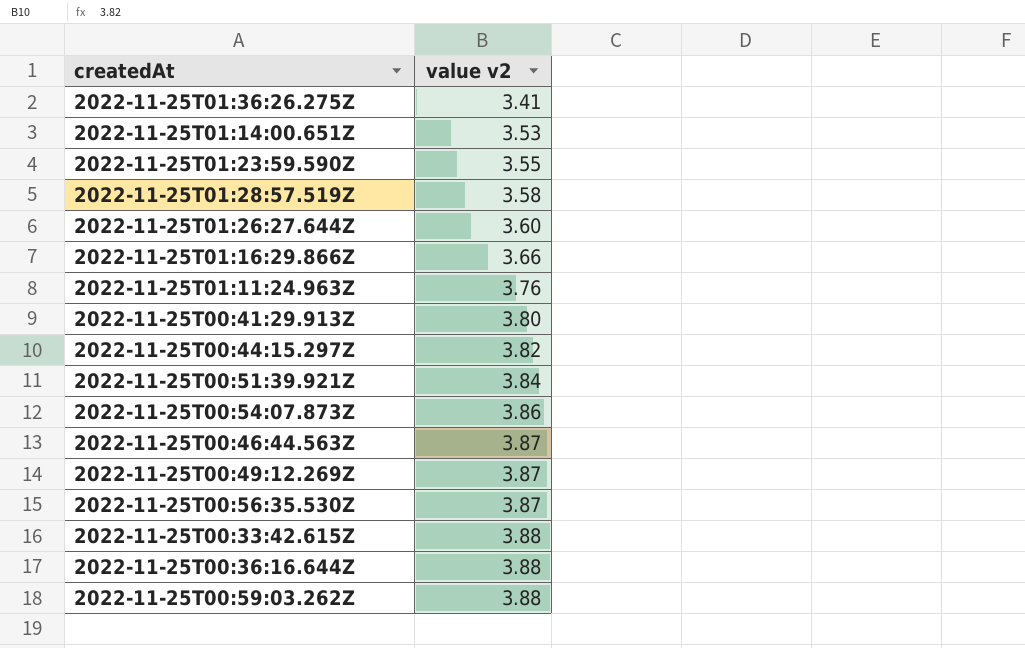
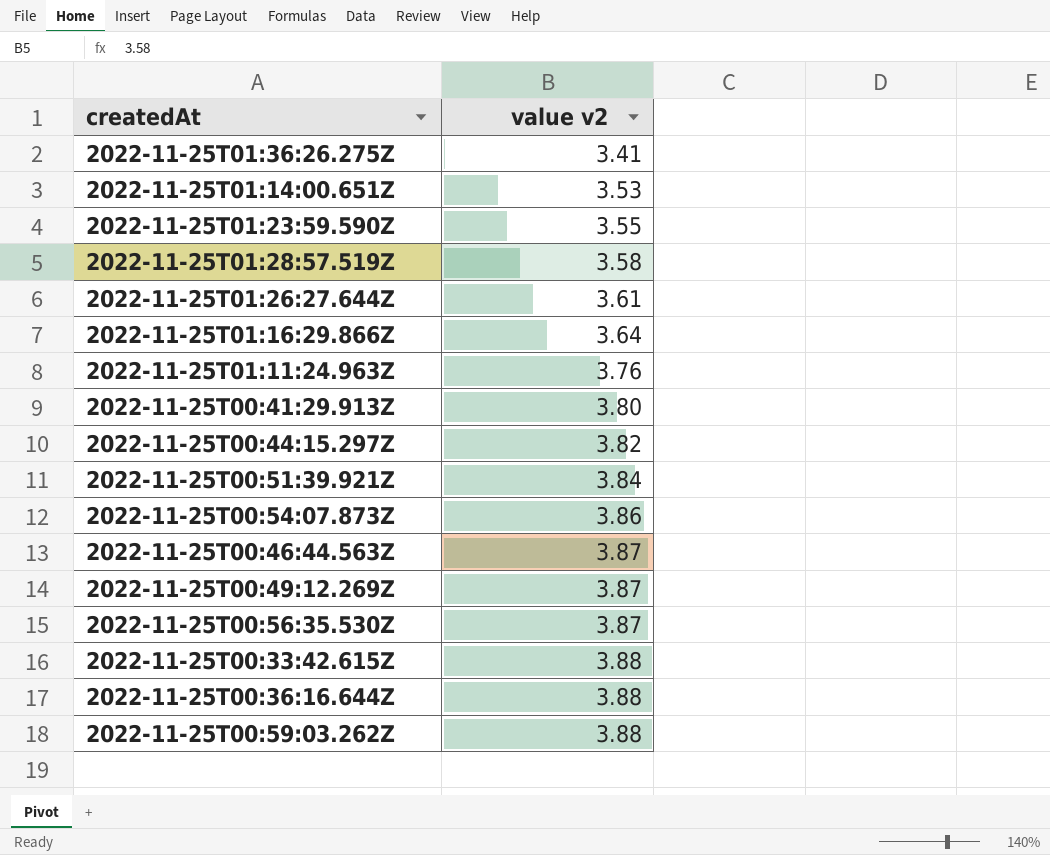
2022-11-25T01:26:27.644Z | value v2: 3.60 -> 3.61
2022-11-25T01:16:29.866Z | value v2: 3.66 -> 3.64

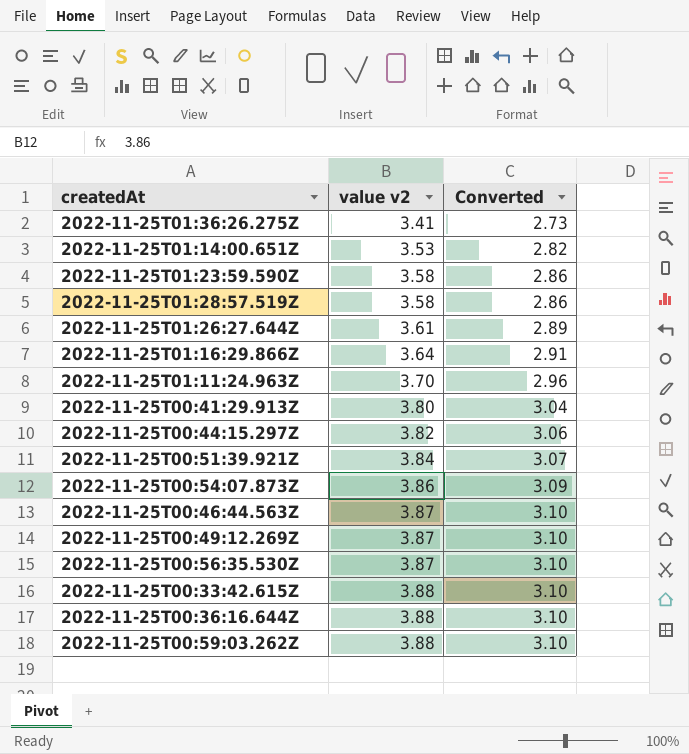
column Converted | formula: none -> [value v2] * 0.8
2022-11-25T01:23:59.590Z | value v2: 3.55 -> 3.58
2022-11-25T01:11:24.963Z | value v2: 3.76 -> 3.70

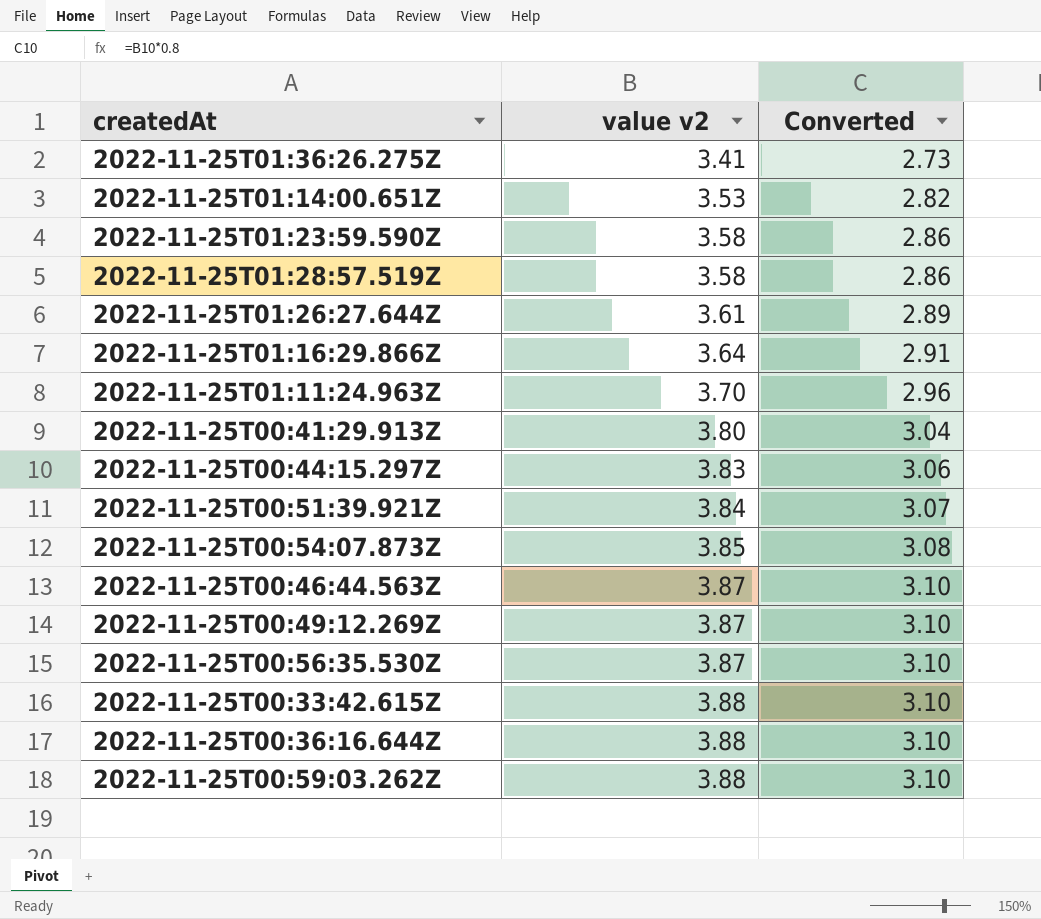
2022-11-25T00:44:15.297Z | value v2: 3.82 -> 3.83
2022-11-25T00:54:07.873Z | value v2: 3.86 -> 3.85
2022-11-25T00:54:07.873Z | Converted: 3.09 -> 3.08

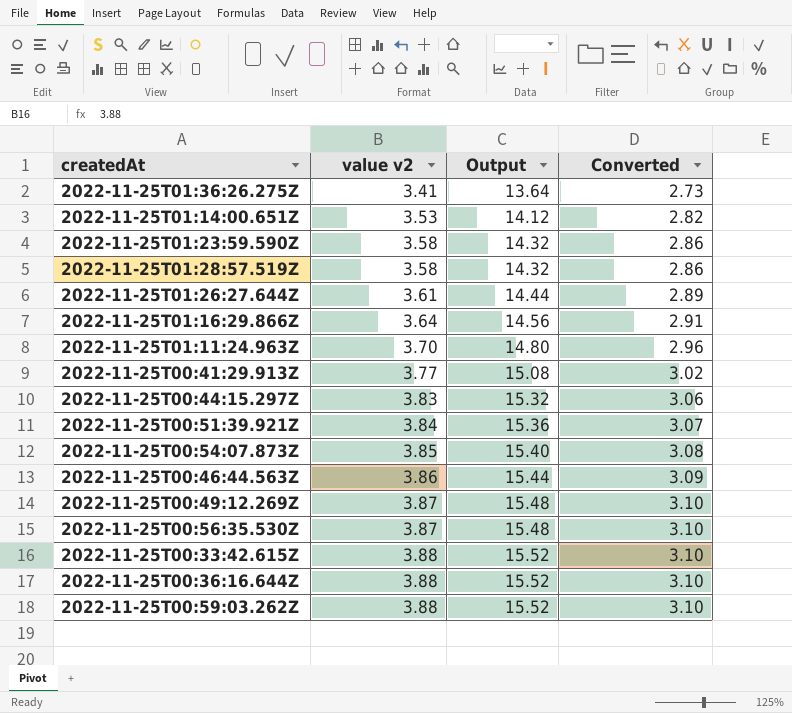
column Output | formula: none -> [value v2] * 4
2022-11-25T00:41:29.913Z | value v2: 3.80 -> 3.77
2022-11-25T00:41:29.913Z | Converted: 3.04 -> 3.02
2022-11-25T00:46:44.563Z | value v2: 3.87 -> 3.86
2022-11-25T00:46:44.563Z | Converted: 3.10 -> 3.09

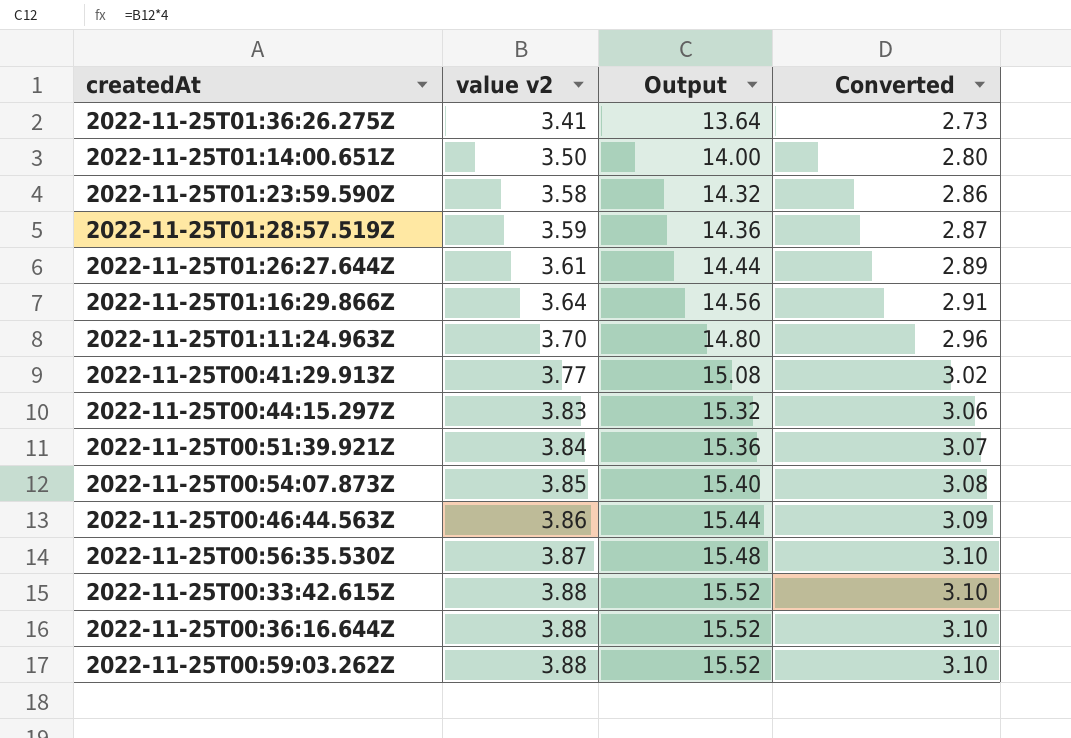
row 2022-11-25T00:49:12.269Z: 3.87 | 15.48 | 3.10 -> none
2022-11-25T01:14:00.651Z | value v2: 3.53 -> 3.50
2022-11-25T01:14:00.651Z | Output: 14.12 -> 14.00
2022-11-25T01:14:00.651Z | Converted: 2.82 -> 2.80
2022-11-25T01:28:57.519Z | value v2: 3.58 -> 3.59
2022-11-25T01:28:57.519Z | Output: 14.32 -> 14.36
2022-11-25T01:28:57.519Z | Converted: 2.86 -> 2.87

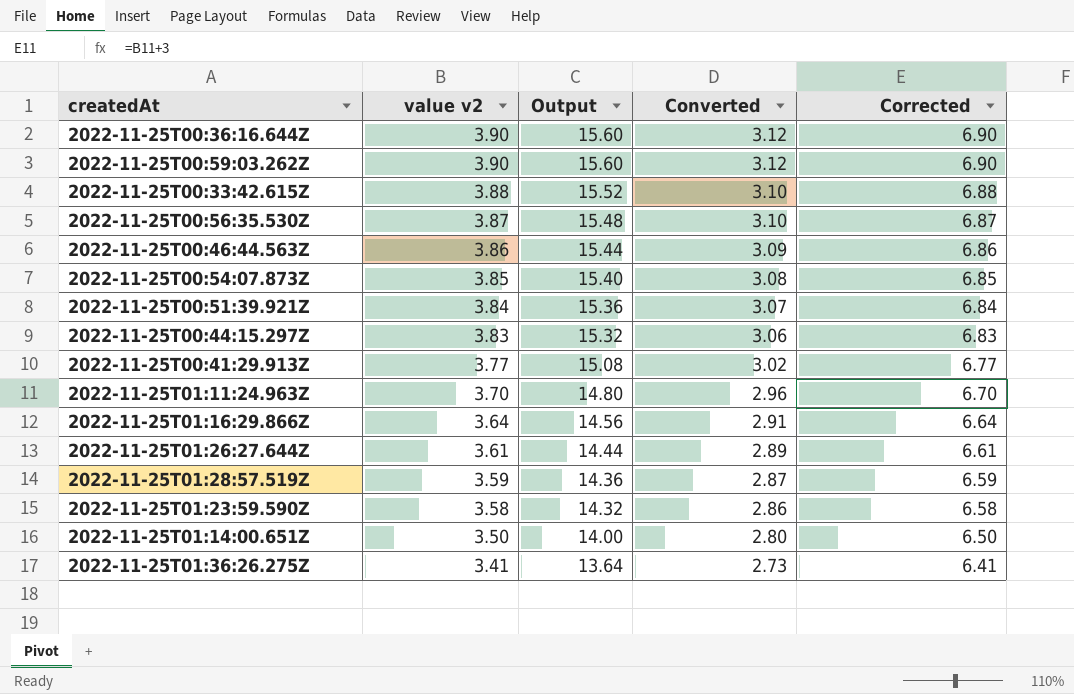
row order: value v2 ascending -> value v2 descending
column Corrected | formula: none -> [value v2] + 3
2022-11-25T00:36:16.644Z | value v2: 3.88 -> 3.90
2022-11-25T00:36:16.644Z | Output: 15.52 -> 15.60
2022-11-25T00:36:16.644Z | Converted: 3.10 -> 3.12
2022-11-25T00:59:03.262Z | value v2: 3.88 -> 3.90
2022-11-25T00:59:03.262Z | Output: 15.52 -> 15.60
2022-11-25T00:59:03.262Z | Converted: 3.10 -> 3.12

